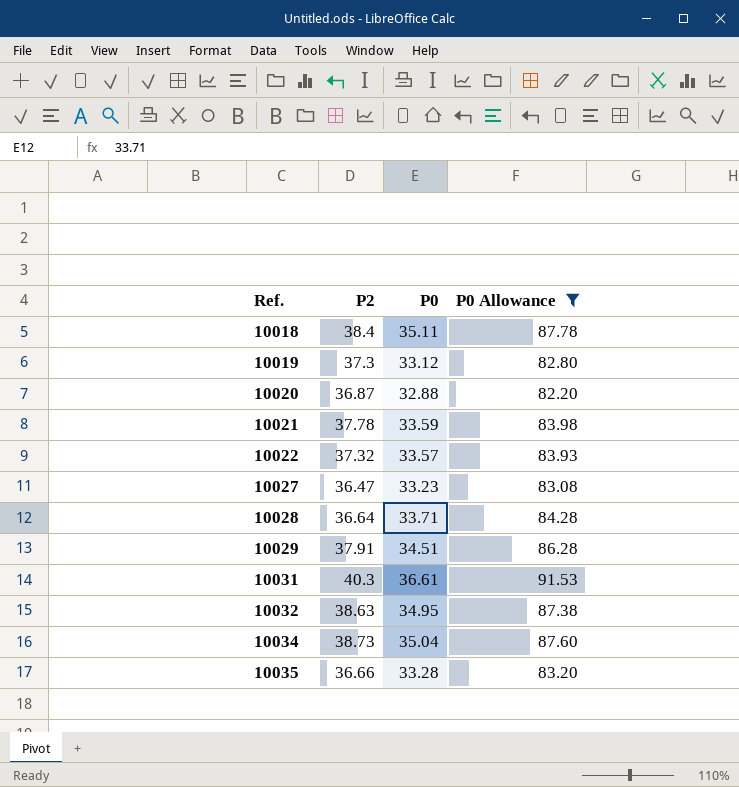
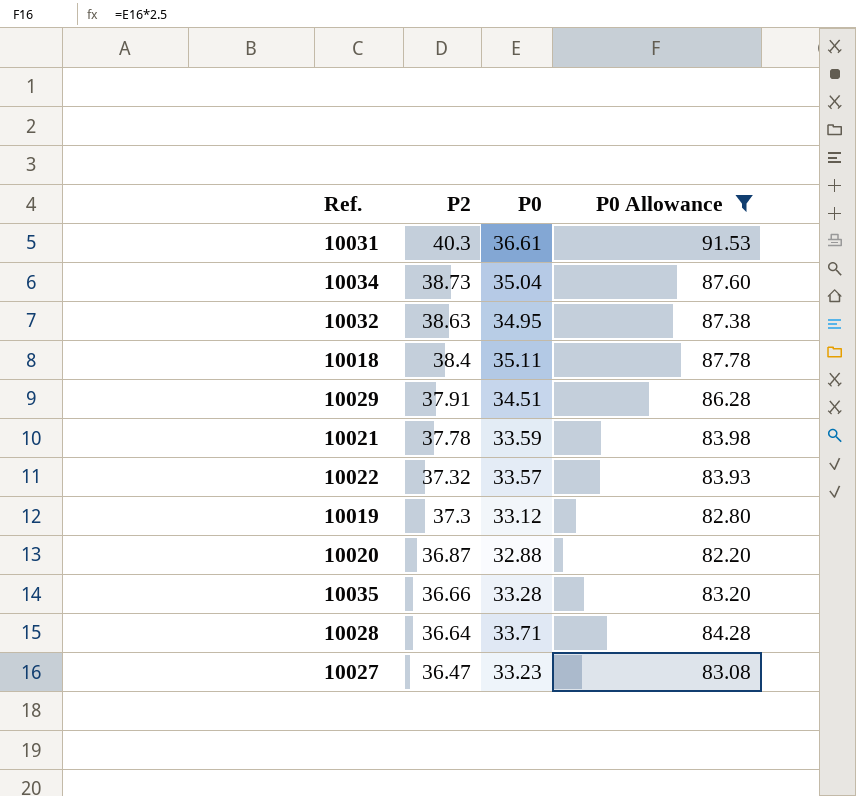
row order: Ref. ascending -> P2 descending

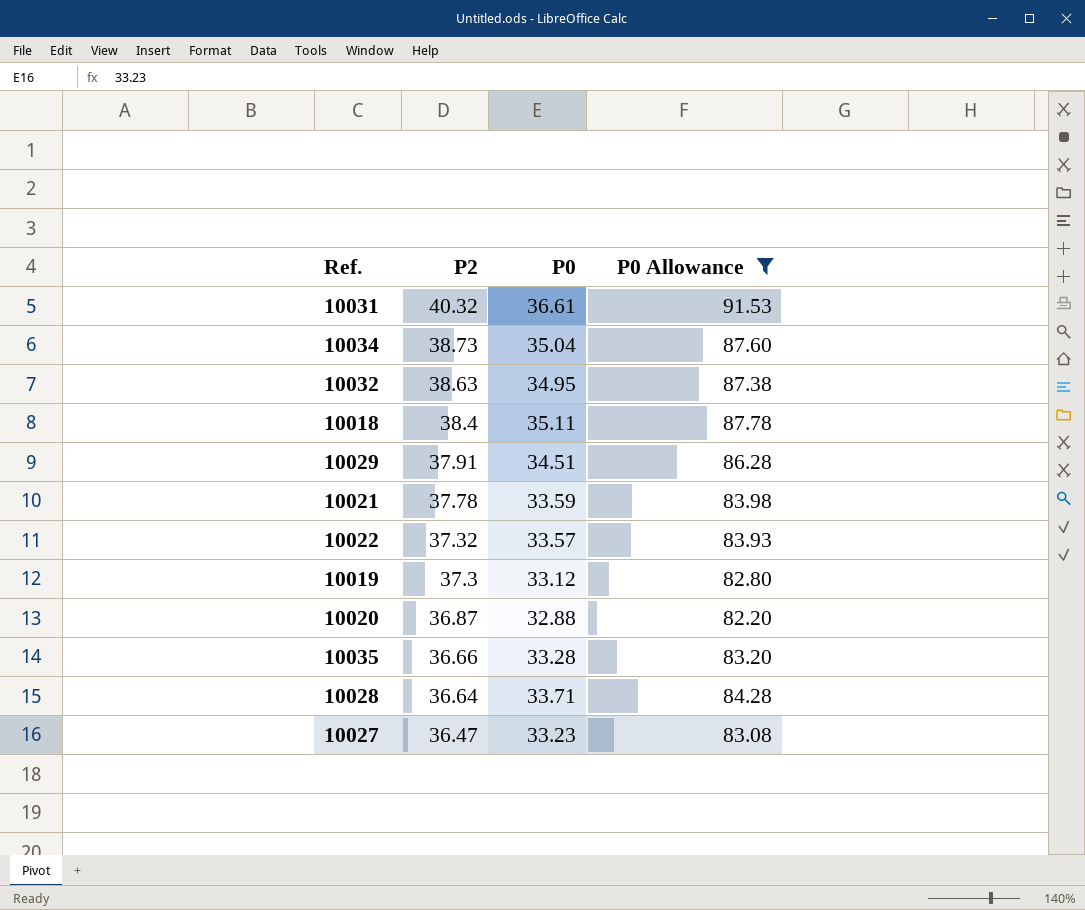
10031 | P2: 40.3 -> 40.32

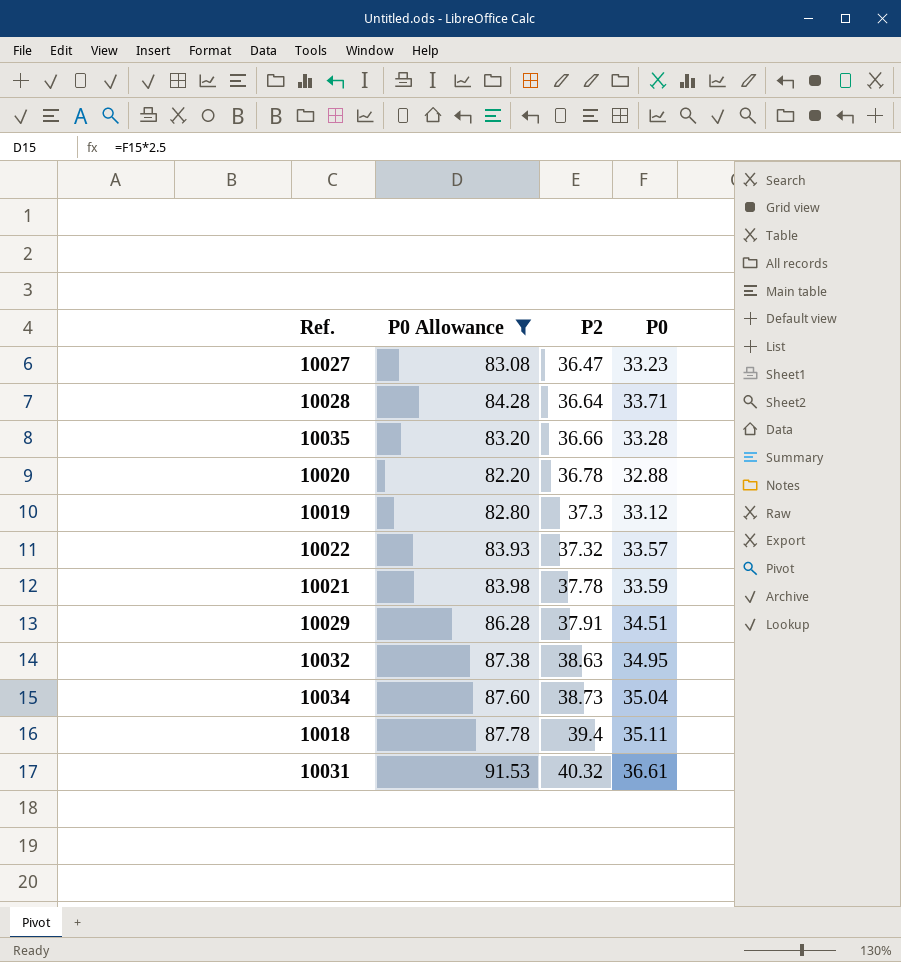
row order: P2 descending -> P2 ascending
column P0 Allowance | position: 4 -> 2
10020 | P2: 36.87 -> 36.78
10018 | P2: 38.4 -> 39.4

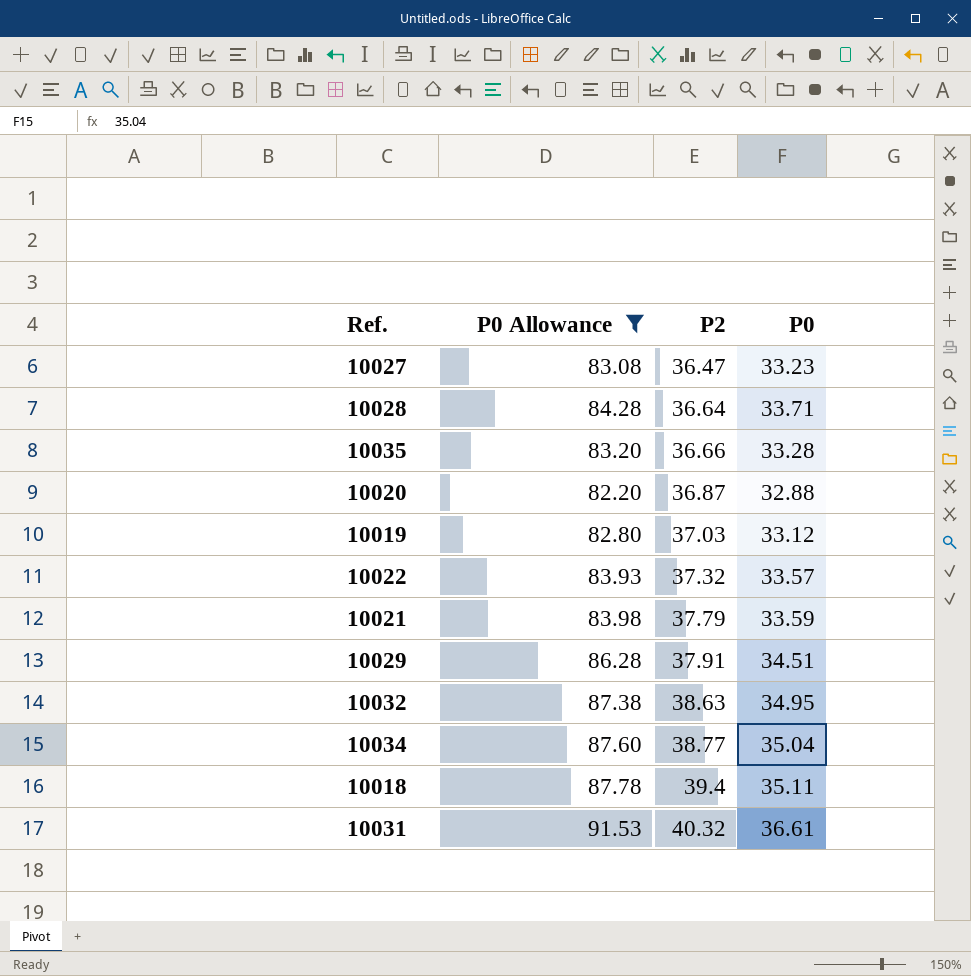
10020 | P2: 36.78 -> 36.87
10019 | P2: 37.3 -> 37.03
10021 | P2: 37.78 -> 37.79
10034 | P2: 38.73 -> 38.77

